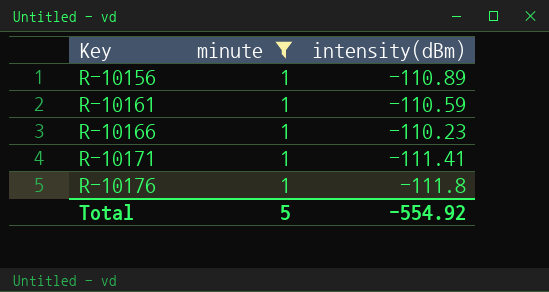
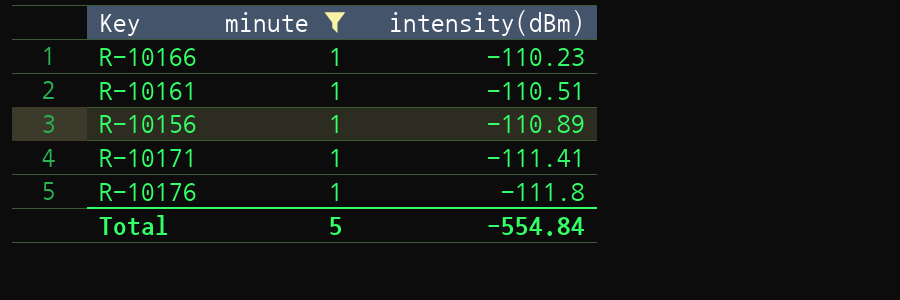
row order: Key ascending -> intensity(dBm) descending
R-10161 | intensity(dBm): -110.59 -> -110.51
Total | intensity(dBm): -554.92 -> -554.84

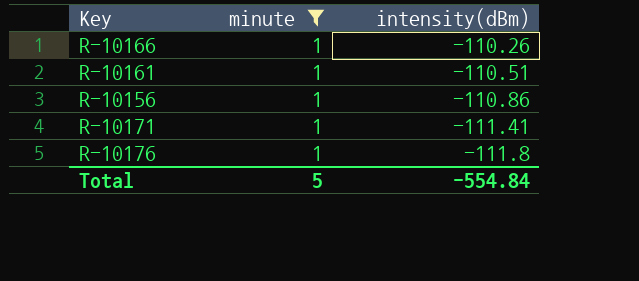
R-10166 | intensity(dBm): -110.23 -> -110.26
R-10156 | intensity(dBm): -110.89 -> -110.86

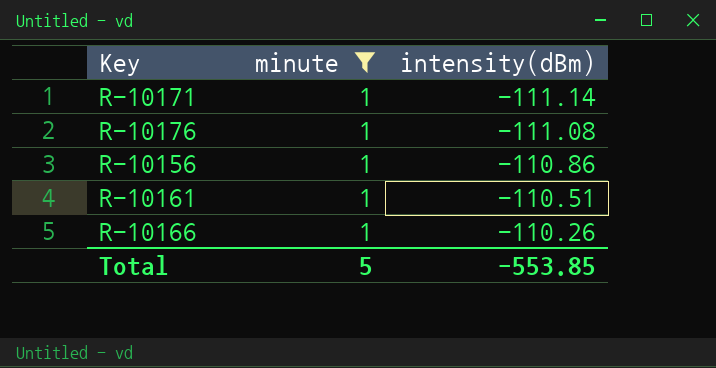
row order: intensity(dBm) descending -> intensity(dBm) ascending
R-10171 | intensity(dBm): -111.41 -> -111.14
R-10176 | intensity(dBm): -111.8 -> -111.08
Total | intensity(dBm): -554.84 -> -553.85

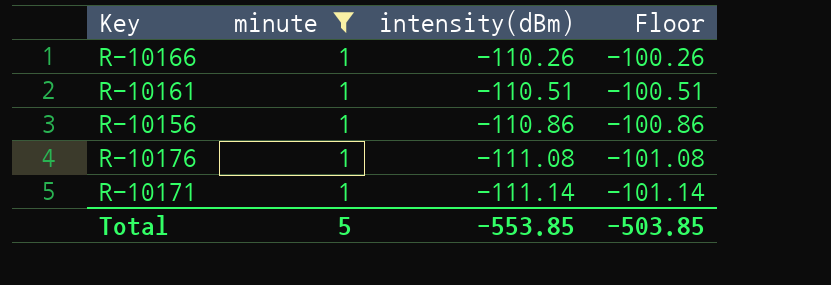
row order: intensity(dBm) ascending -> intensity(dBm) descending
column Floor | formula: none -> [intensity(dBm)] + 10

